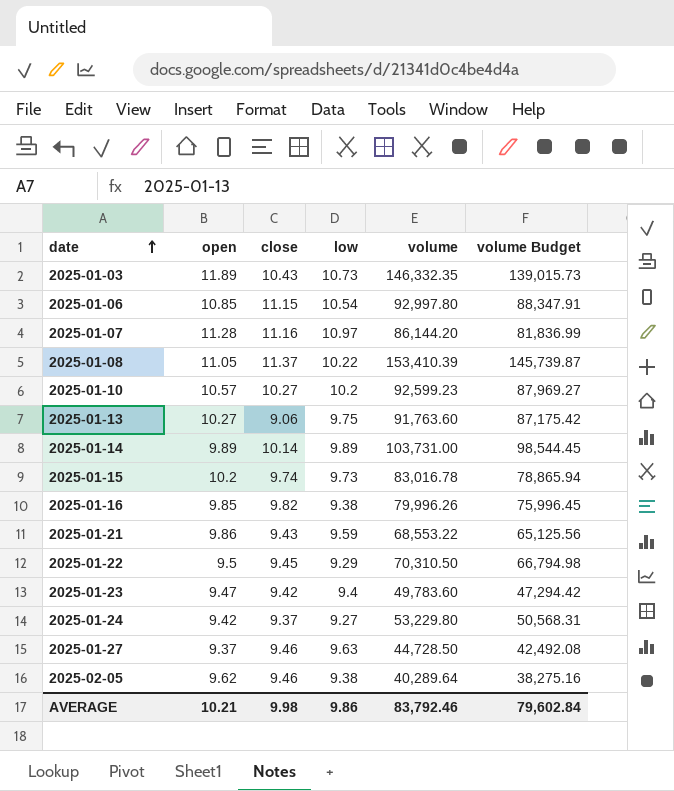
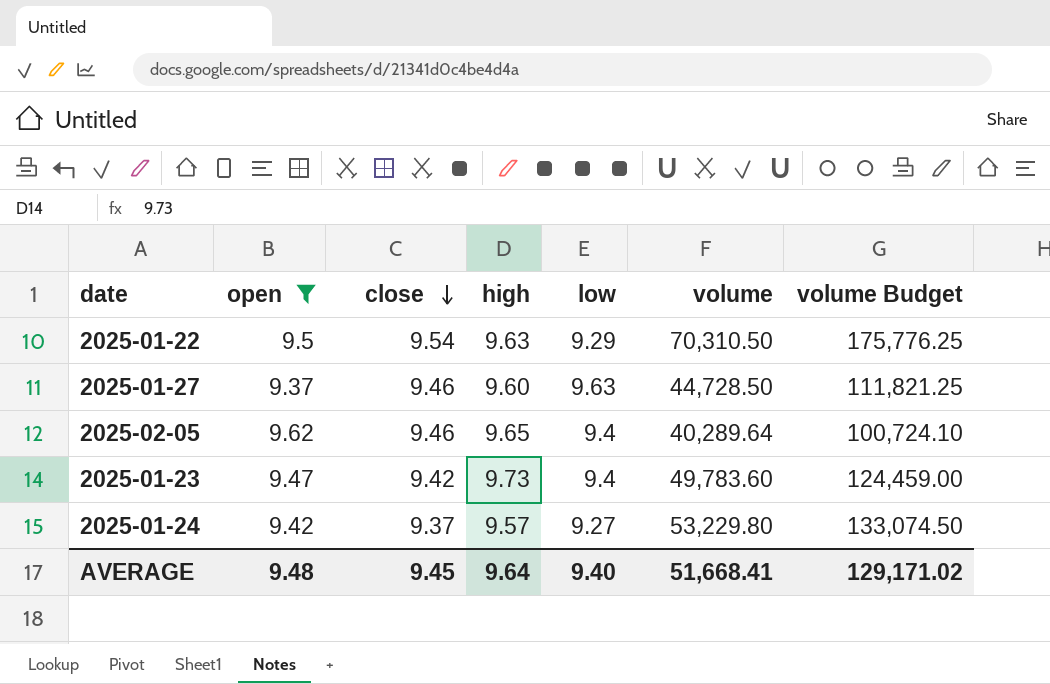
filter: none -> open <= 9.62
row order: date ascending -> close descending
column high | position: none -> 4
column volume Budget | formula: [volume] * 0.95 -> [volume] * 2.5
2025-01-22 | close: 9.45 -> 9.54
2025-02-05 | low: 9.38 -> 9.4
AVERAGE | open: 10.21 -> 9.48
AVERAGE | close: 9.98 -> 9.45
AVERAGE | low: 9.86 -> 9.40
AVERAGE | volume: 83,792.46 -> 51,668.41
AVERAGE | volume Budget: 79,602.84 -> 129,171.02

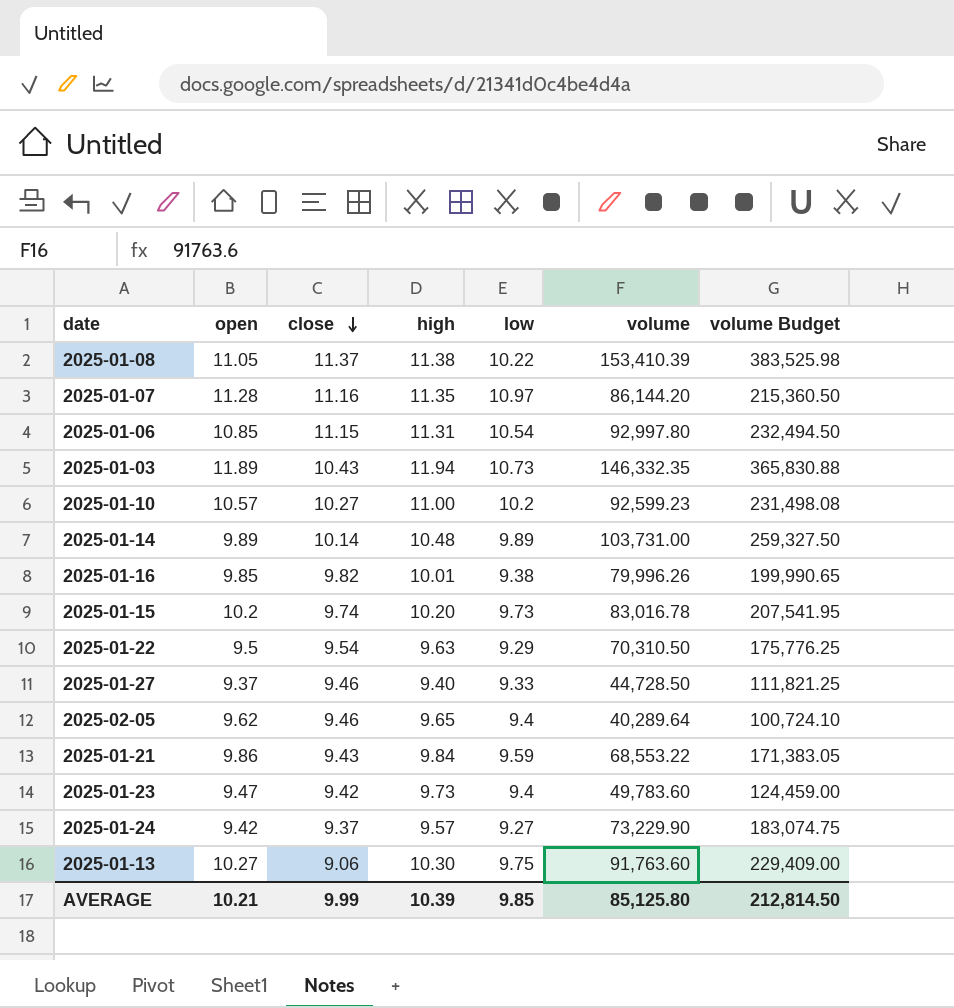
filter: open <= 9.62 -> none
2025-01-27 | high: 9.60 -> 9.40
2025-01-27 | low: 9.63 -> 9.33
2025-01-24 | volume: 53,229.80 -> 73,229.90
2025-01-24 | volume Budget: 133,074.50 -> 183,074.75
AVERAGE | open: 9.48 -> 10.21
AVERAGE | close: 9.45 -> 9.99
AVERAGE | high: 9.64 -> 10.39
AVERAGE | low: 9.40 -> 9.85
AVERAGE | volume: 51,668.41 -> 85,125.80
AVERAGE | volume Budget: 129,171.02 -> 212,814.50

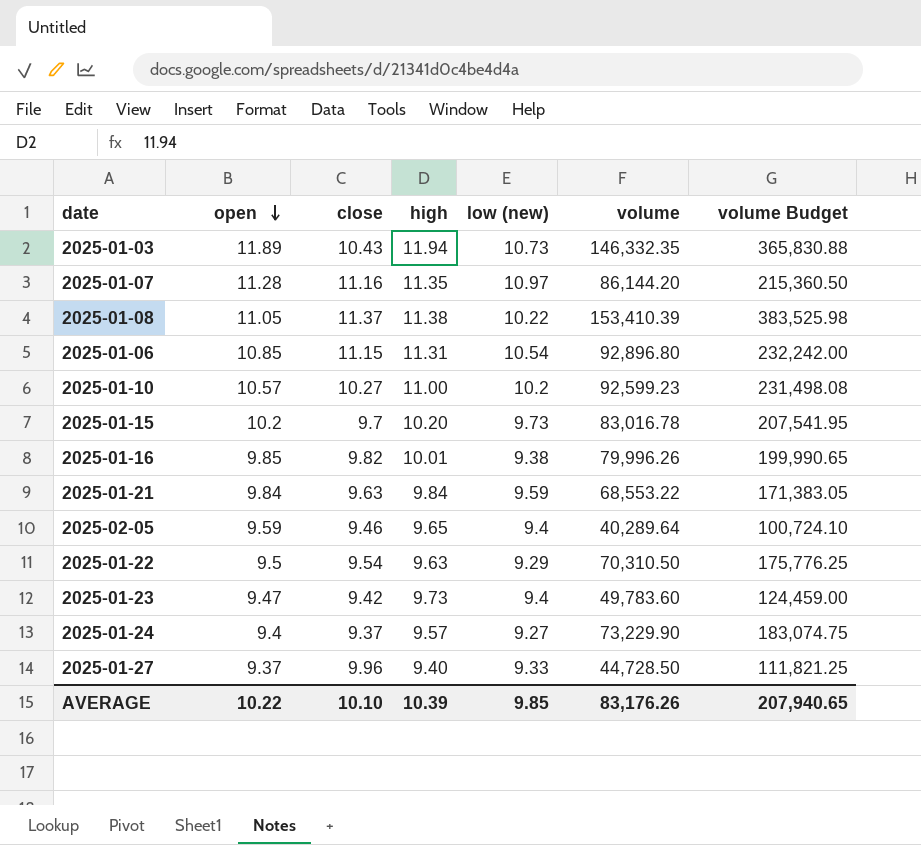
row order: close descending -> open descending
column name: low -> low (new)
row 2025-01-14: 9.89 | 10.14 | 10.48 | 9.89 | 103,731.00 | 259,327.50 -> none
row 2025-01-13: 10.27 | 9.06 | 10.30 | 9.75 | 91,763.60 | 229,409.00 -> none
2025-01-06 | volume: 92,997.80 -> 92,896.80
2025-01-06 | volume Budget: 232,494.50 -> 232,242.00
2025-01-15 | close: 9.74 -> 9.7
2025-01-21 | open: 9.86 -> 9.84
2025-01-21 | close: 9.43 -> 9.63
2025-02-05 | open: 9.62 -> 9.59
2025-01-24 | open: 9.42 -> 9.4
2025-01-27 | close: 9.46 -> 9.96
AVERAGE | open: 10.21 -> 10.22
AVERAGE | close: 9.99 -> 10.10
AVERAGE | volume: 85,125.80 -> 83,176.26
AVERAGE | volume Budget: 212,814.50 -> 207,940.65

